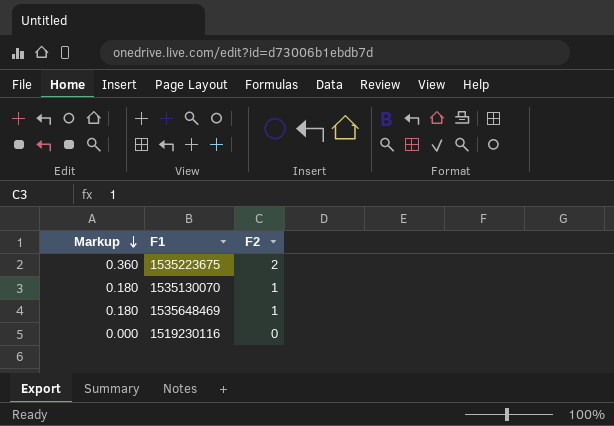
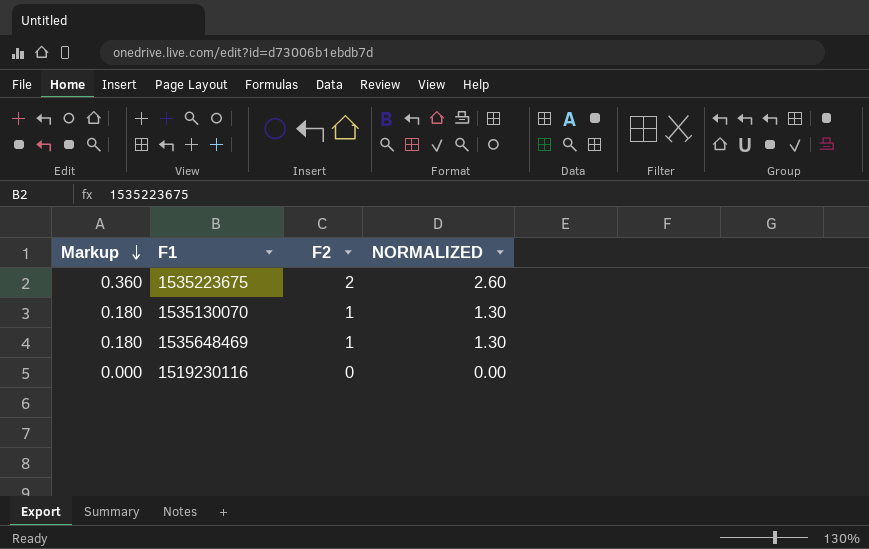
column NORMALIZED | formula: none -> [F2] * 1.3

